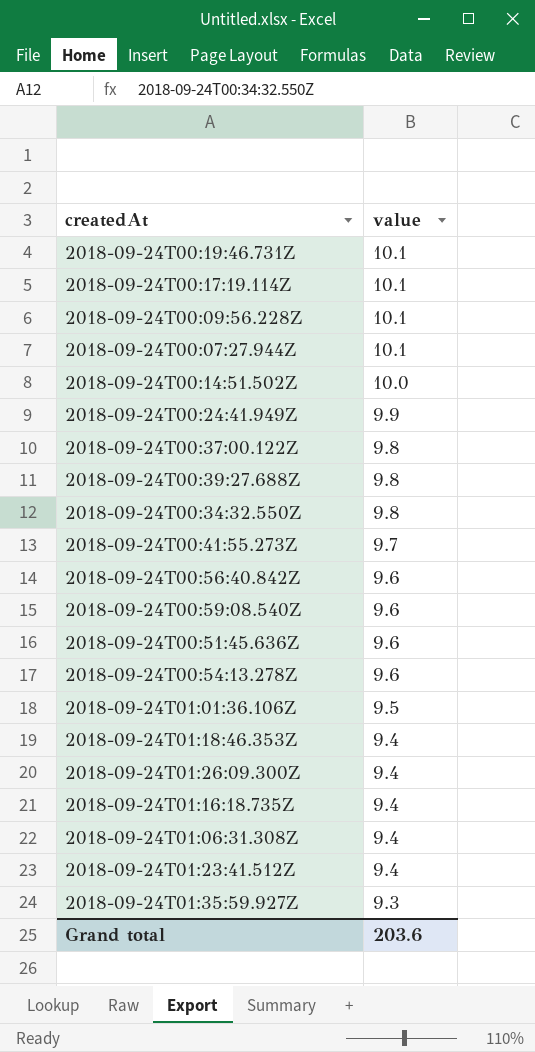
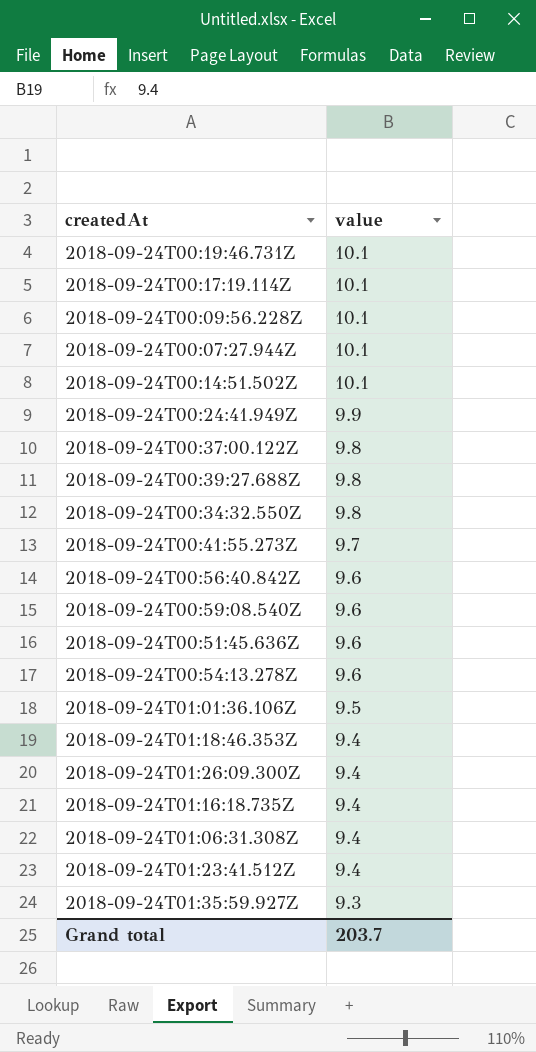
2018-09-24T00:14:51.502Z | value: 10.0 -> 10.1
Grand total | value: 203.6 -> 203.7

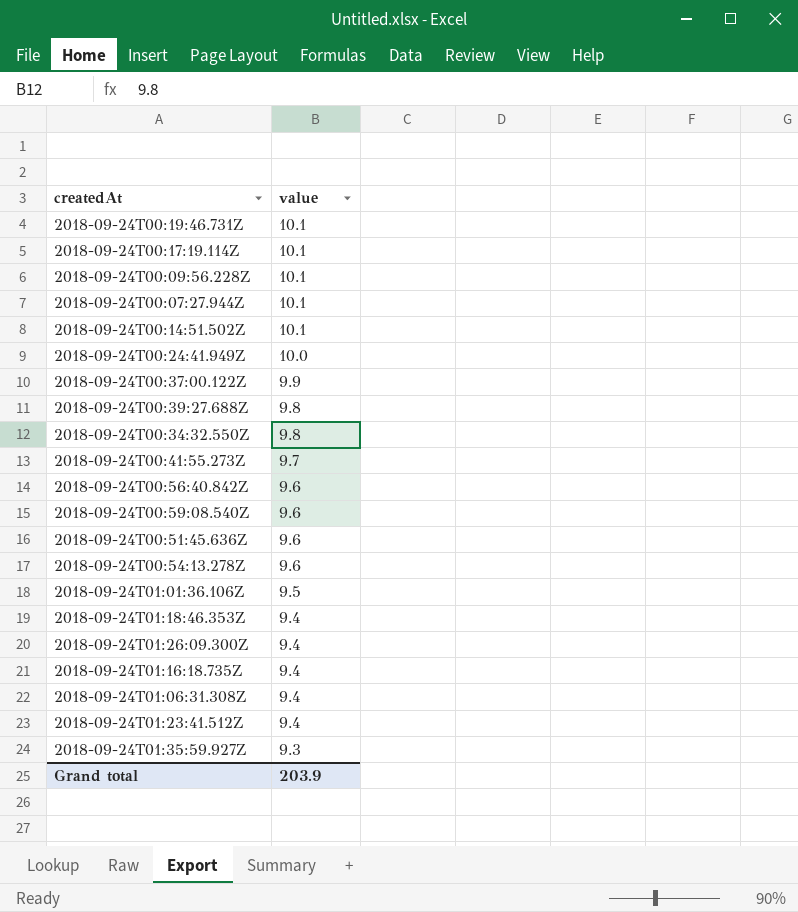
2018-09-24T00:24:41.949Z | value: 9.9 -> 10.0
2018-09-24T00:37:00.122Z | value: 9.8 -> 9.9
Grand total | value: 203.7 -> 203.9

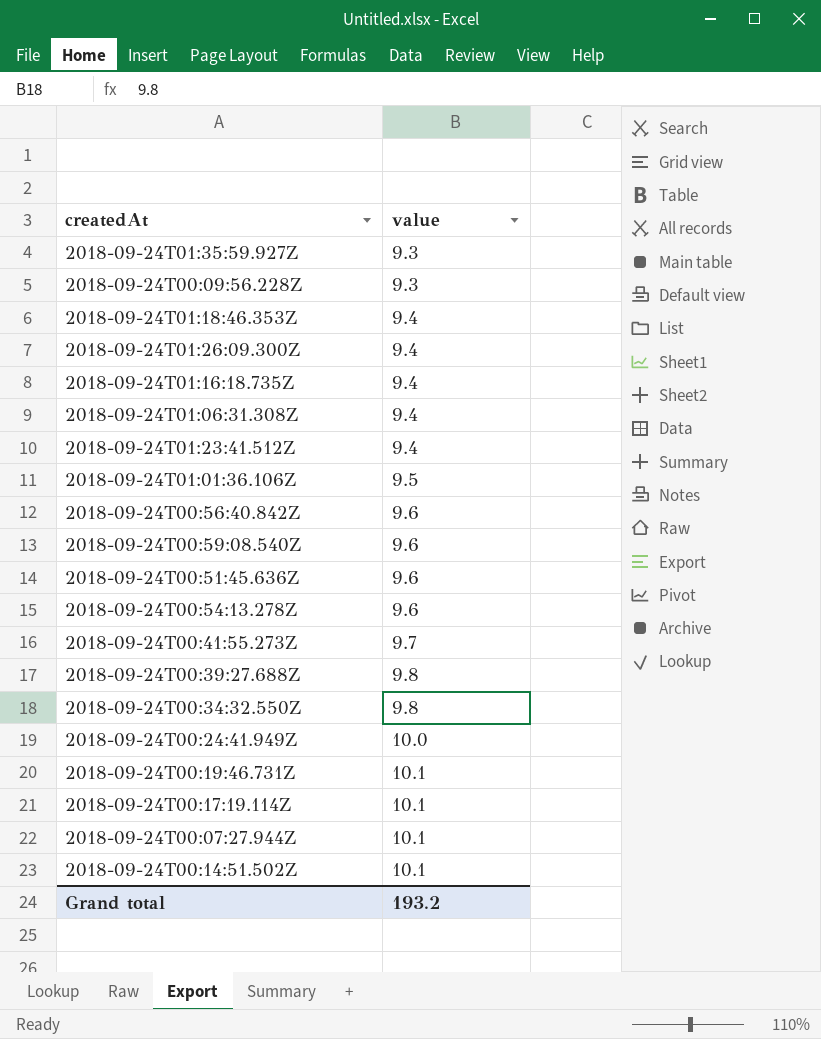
row order: value descending -> value ascending
row 2018-09-24T00:37:00.122Z: 9.9 -> none
2018-09-24T00:09:56.228Z | value: 10.1 -> 9.3
Grand total | value: 203.9 -> 193.2

